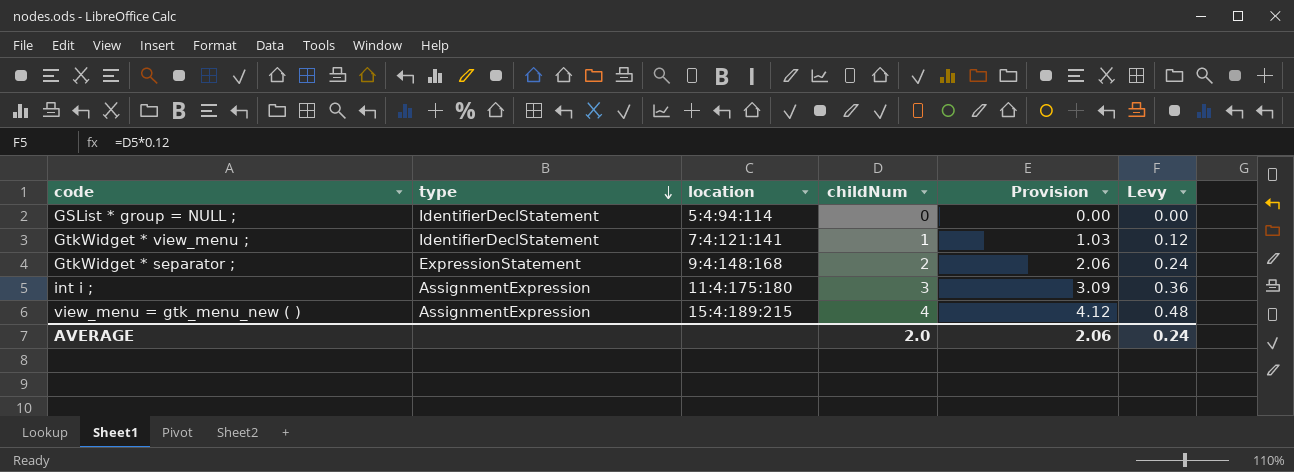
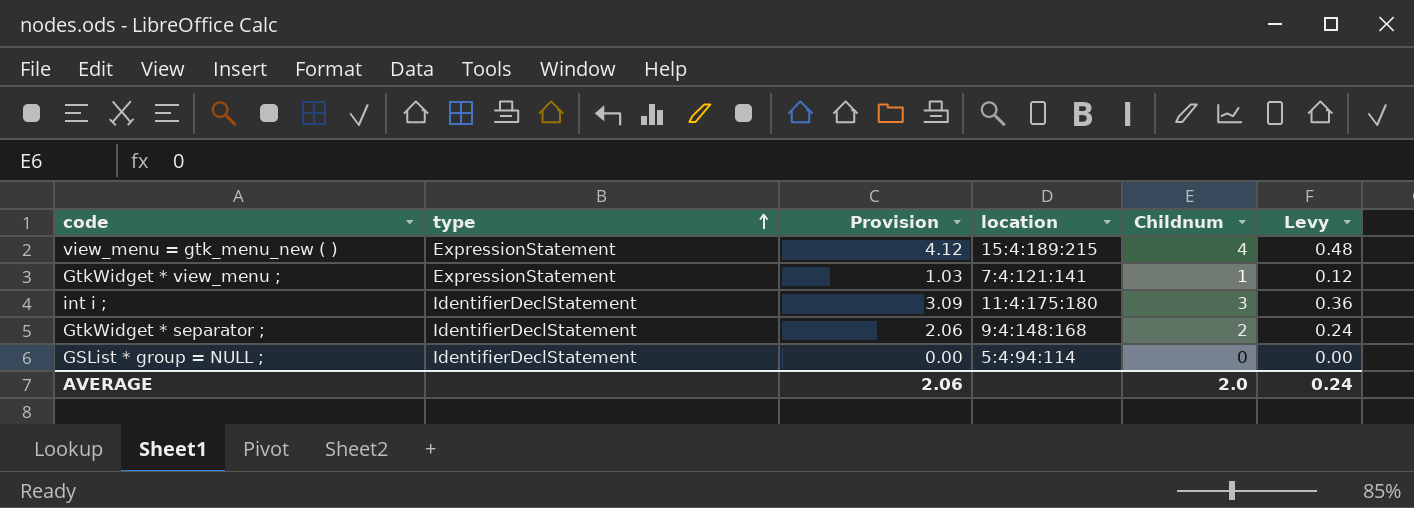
row order: type descending -> type ascending
column Provision | position: 5 -> 3
column name: childNum -> Childnum
view_menu = gtk_menu_new ( ) | type: AssignmentExpression -> ExpressionStatement
GtkWidget * view_menu ; | type: IdentifierDeclStatement -> ExpressionStatement
int i ; | type: AssignmentExpression -> IdentifierDeclStatement
GtkWidget * separator ; | type: ExpressionStatement -> IdentifierDeclStatement

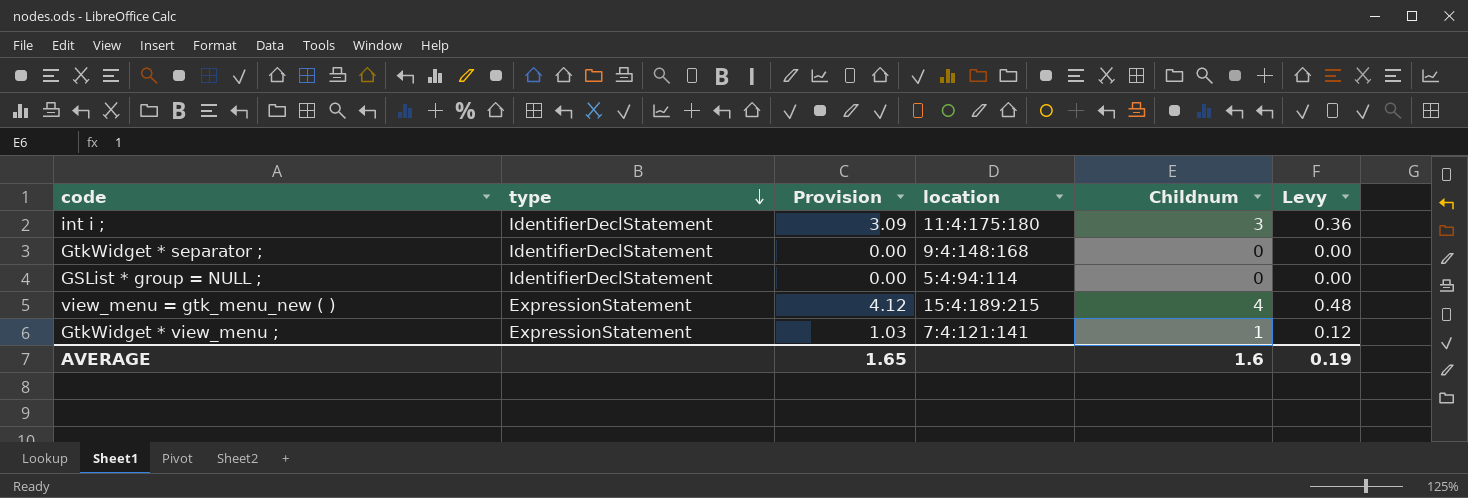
row order: type ascending -> type descending
GtkWidget * separator ; | Provision: 2.06 -> 0.00
GtkWidget * separator ; | Childnum: 2 -> 0
GtkWidget * separator ; | Levy: 0.24 -> 0.00
AVERAGE | Provision: 2.06 -> 1.65
AVERAGE | Childnum: 2.0 -> 1.6
AVERAGE | Levy: 0.24 -> 0.19

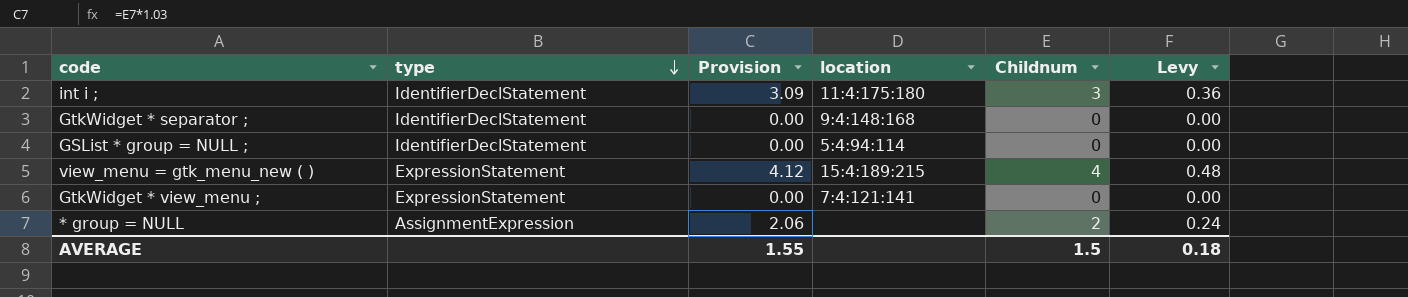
GtkWidget * view_menu ; | Provision: 1.03 -> 0.00
GtkWidget * view_menu ; | Childnum: 1 -> 0
GtkWidget * view_menu ; | Levy: 0.12 -> 0.00
row * group = NULL: none -> AssignmentExpression | 2.06 | none | 2 | 0.24
AVERAGE | Provision: 1.65 -> 1.55
AVERAGE | Childnum: 1.6 -> 1.5
AVERAGE | Levy: 0.19 -> 0.18

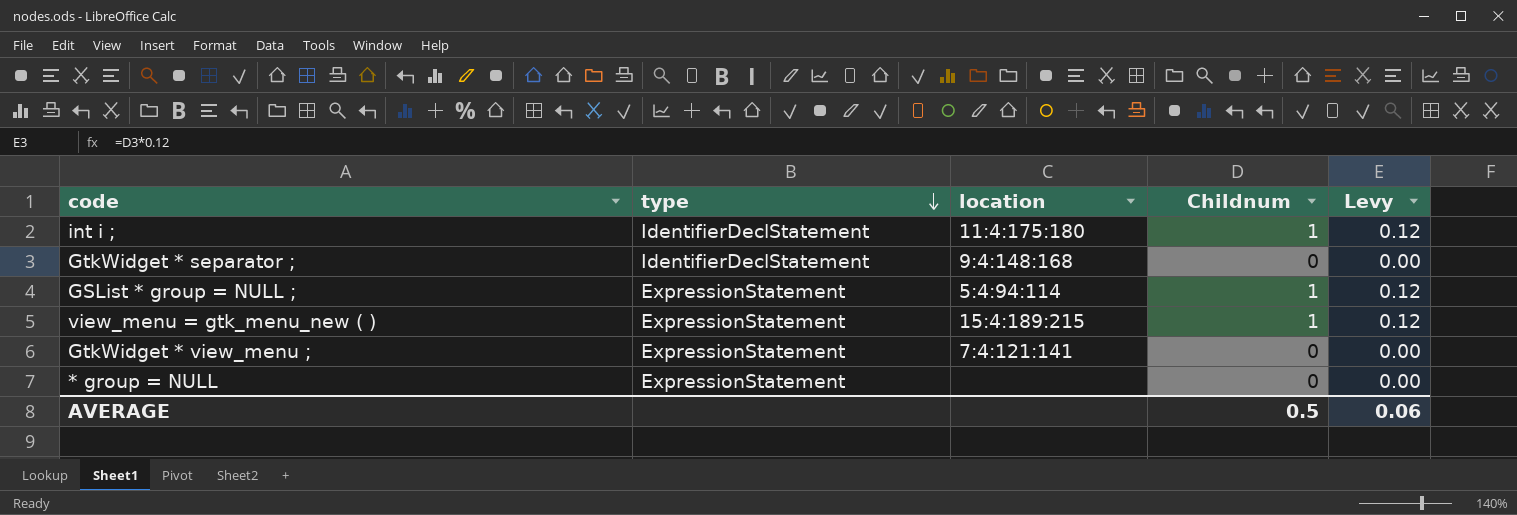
column Provision | formula: [Childnum] * 1.03 -> none
int i ; | Childnum: 3 -> 1
int i ; | Levy: 0.36 -> 0.12
GSList * group = NULL ; | type: IdentifierDeclStatement -> ExpressionStatement
GSList * group = NULL ; | Childnum: 0 -> 1
GSList * group = NULL ; | Levy: 0.00 -> 0.12
view_menu = gtk_menu_new ( ) | Childnum: 4 -> 1
view_menu = gtk_menu_new ( ) | Levy: 0.48 -> 0.12
* group = NULL | type: AssignmentExpression -> ExpressionStatement
* group = NULL | Childnum: 2 -> 0
* group = NULL | Levy: 0.24 -> 0.00
AVERAGE | Childnum: 1.5 -> 0.5
AVERAGE | Levy: 0.18 -> 0.06

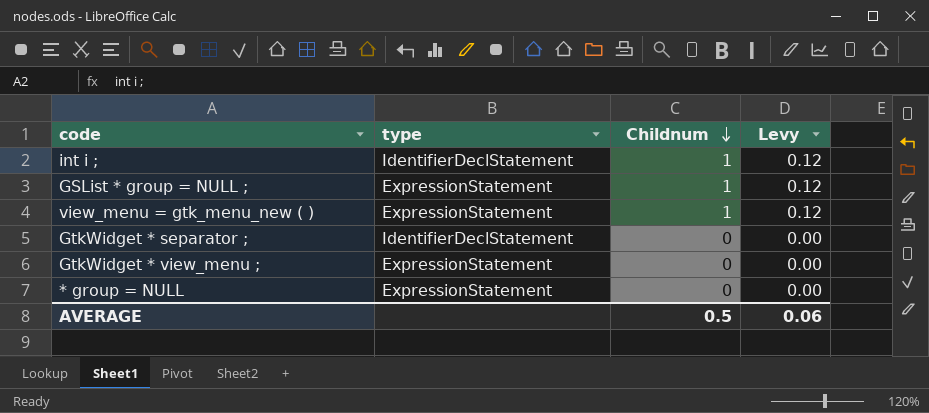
row order: type descending -> Childnum descending
column location | position: 3 -> none

